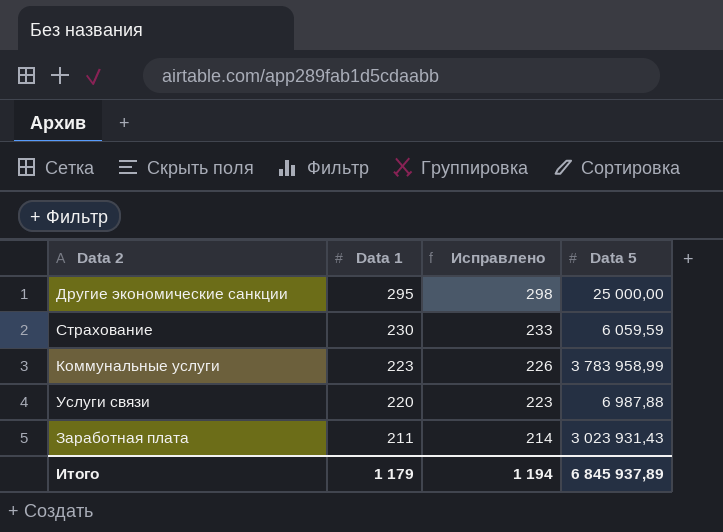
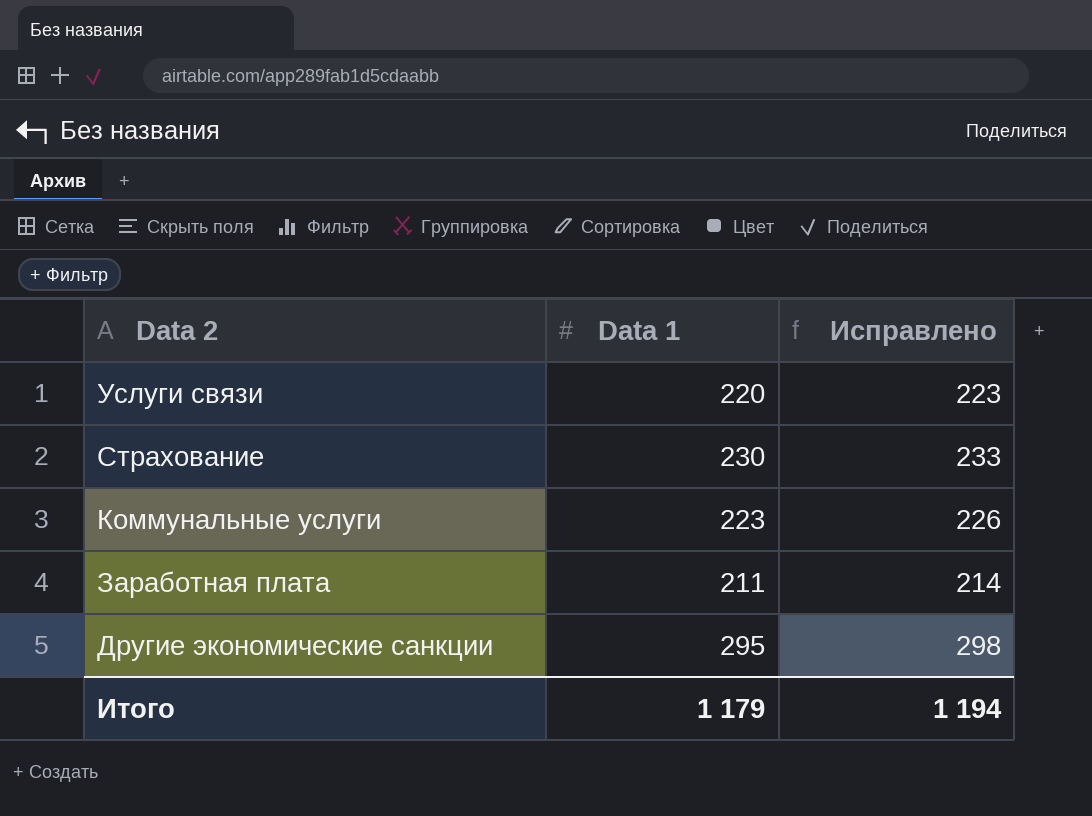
row order: Data 1 descending -> Data 2 descending
column Data 5 | position: 4 -> none

